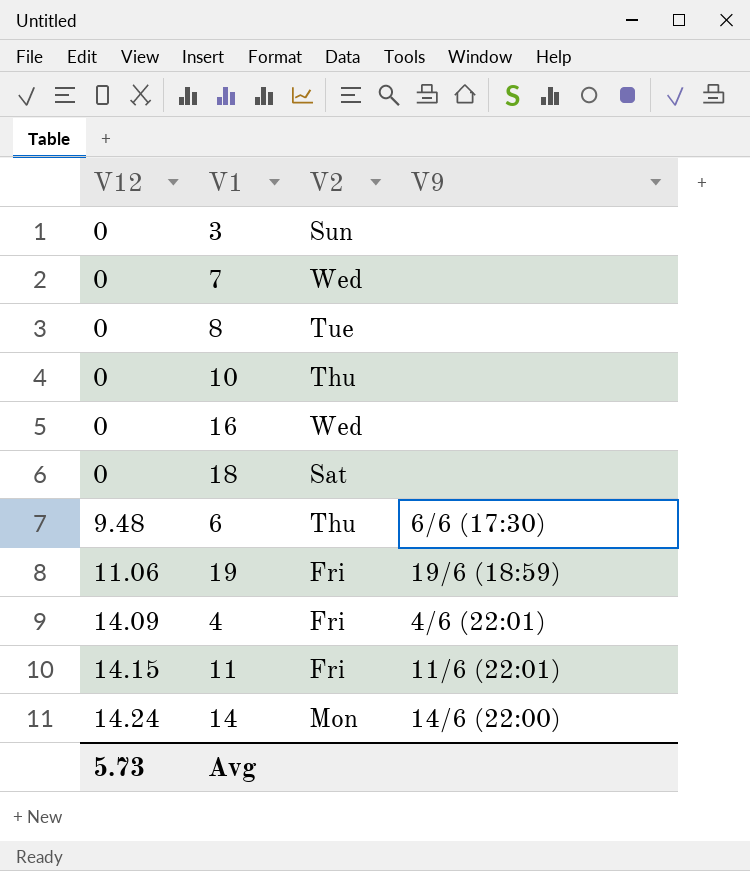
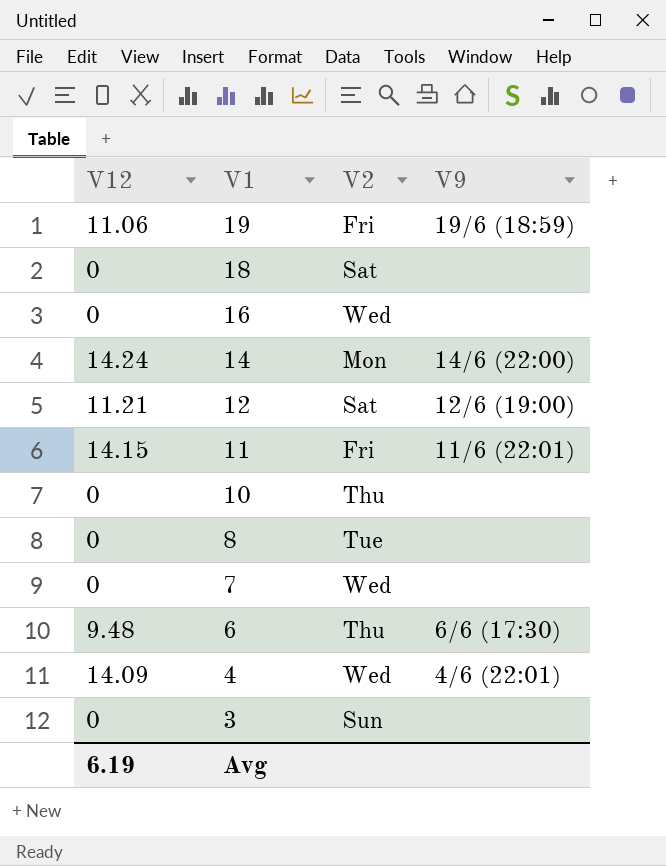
row order: V12 ascending -> V1 descending
row 12: none -> 11.21 | Sat | 12/6 (19:00)
4 | V2: Fri -> Wed
Avg | V12: 5.73 -> 6.19

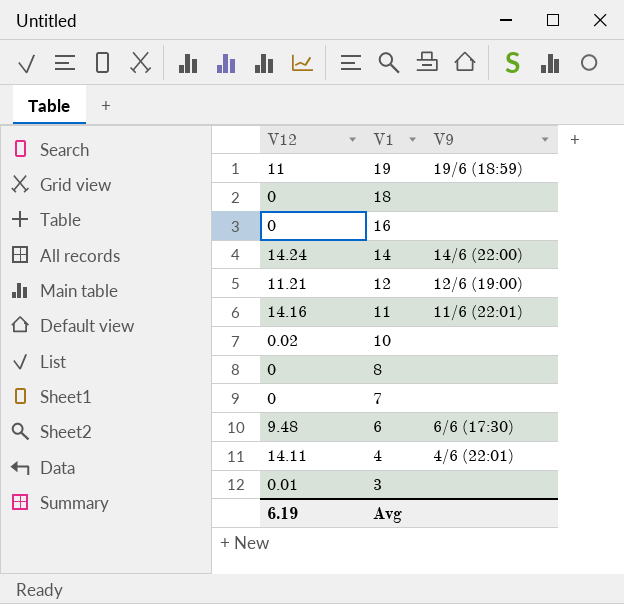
column V2 | position: 3 -> none
19 | V12: 11.06 -> 11
11 | V12: 14.15 -> 14.16
10 | V12: 0 -> 0.02
4 | V12: 14.09 -> 14.11
3 | V12: 0 -> 0.01

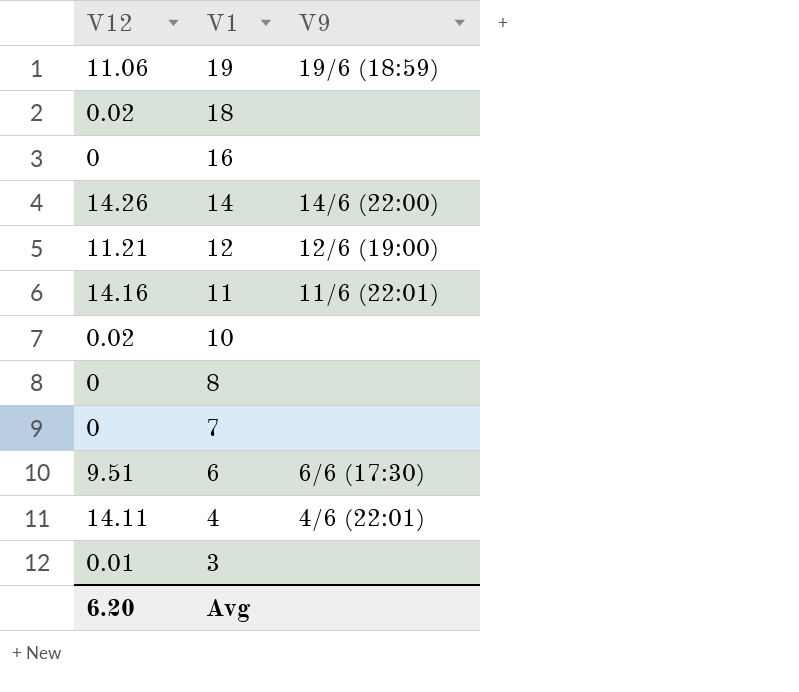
19 | V12: 11 -> 11.06
18 | V12: 0 -> 0.02
14 | V12: 14.24 -> 14.26
6 | V12: 9.48 -> 9.51
Avg | V12: 6.19 -> 6.20

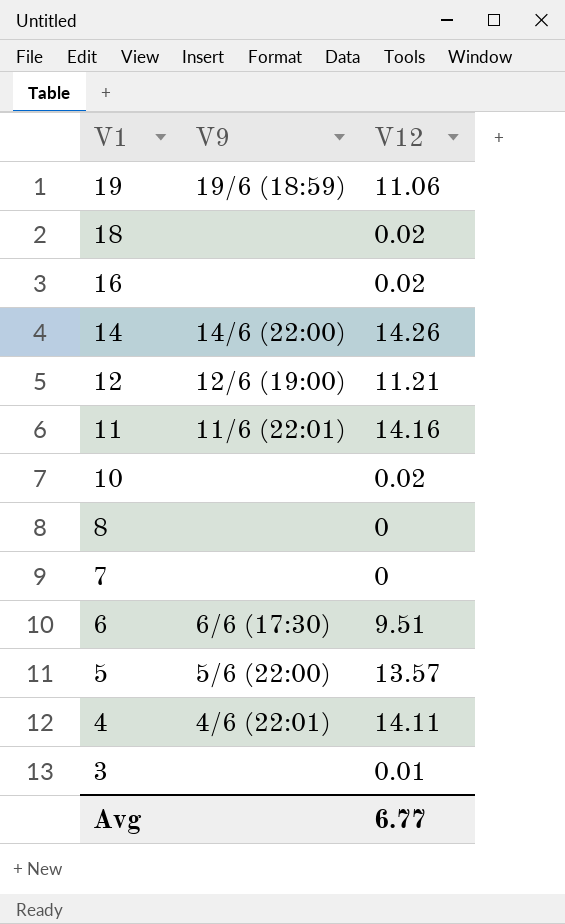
column V12 | position: 1 -> 3
16 | V12: 0 -> 0.02
row 5: none -> 5/6 (22:00) | 13.57
Avg | V12: 6.20 -> 6.77

